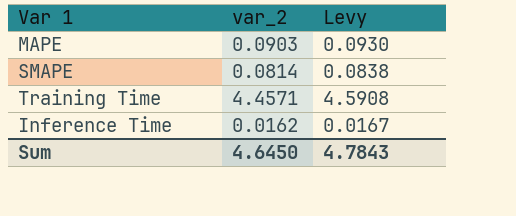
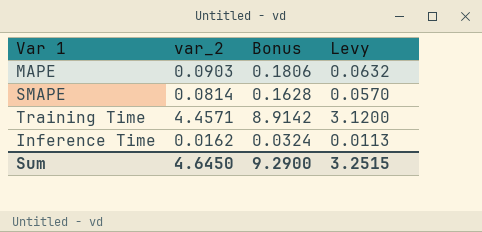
column Bonus | formula: none -> [var_2] * 2
column Levy | formula: [var_2] * 1.03 -> [var_2] * 0.7
Sum | Levy: 4.7843 -> 3.2515

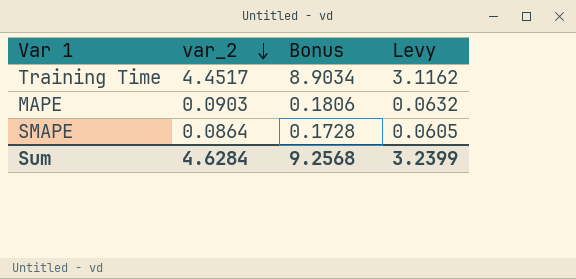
row order: none -> var_2 descending
row Inference Time: 0.0162 | 0.0324 | 0.0113 -> none
Training Time | var_2: 4.4571 -> 4.4517
Training Time | Bonus: 8.9142 -> 8.9034
Training Time | Levy: 3.1200 -> 3.1162
SMAPE | var_2: 0.0814 -> 0.0864
SMAPE | Bonus: 0.1628 -> 0.1728
SMAPE | Levy: 0.0570 -> 0.0605
Sum | var_2: 4.6450 -> 4.6284
Sum | Bonus: 9.2900 -> 9.2568
Sum | Levy: 3.2515 -> 3.2399

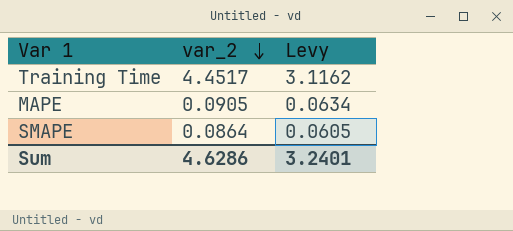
column Bonus | formula: [var_2] * 2 -> none
MAPE | var_2: 0.0903 -> 0.0905
MAPE | Levy: 0.0632 -> 0.0634
Sum | var_2: 4.6284 -> 4.6286
Sum | Levy: 3.2399 -> 3.2401

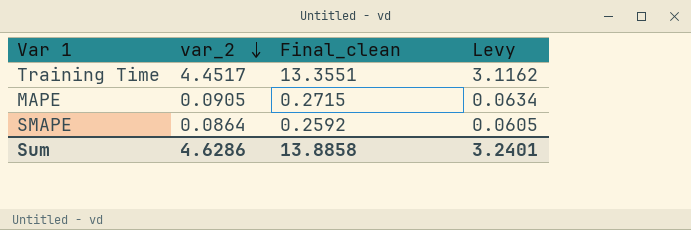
column Final_clean | formula: none -> [var_2] * 3

